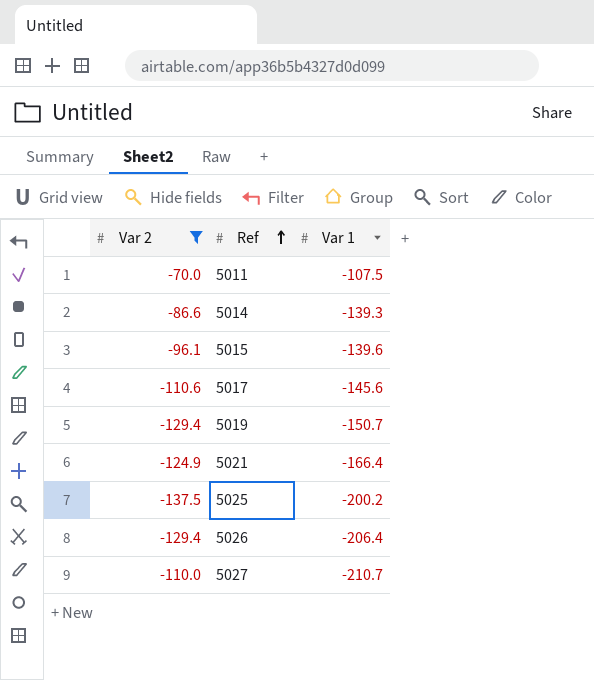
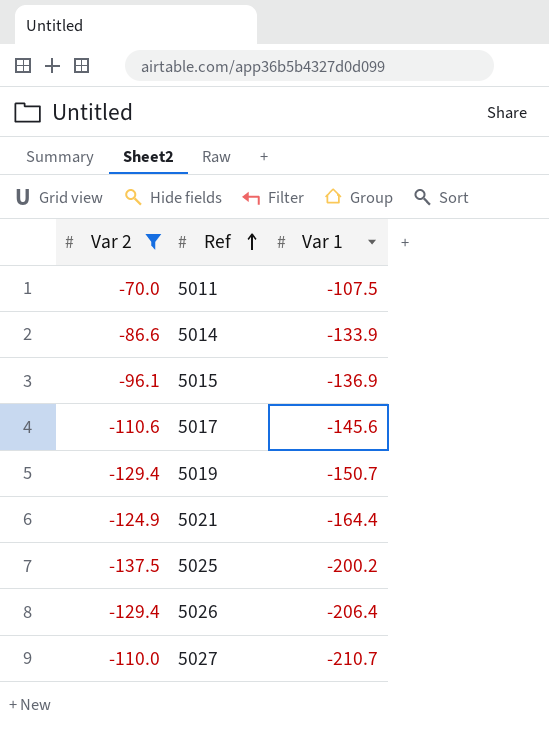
5014 | Var 1: -139.3 -> -133.9
5015 | Var 1: -139.6 -> -136.9
5021 | Var 1: -166.4 -> -164.4

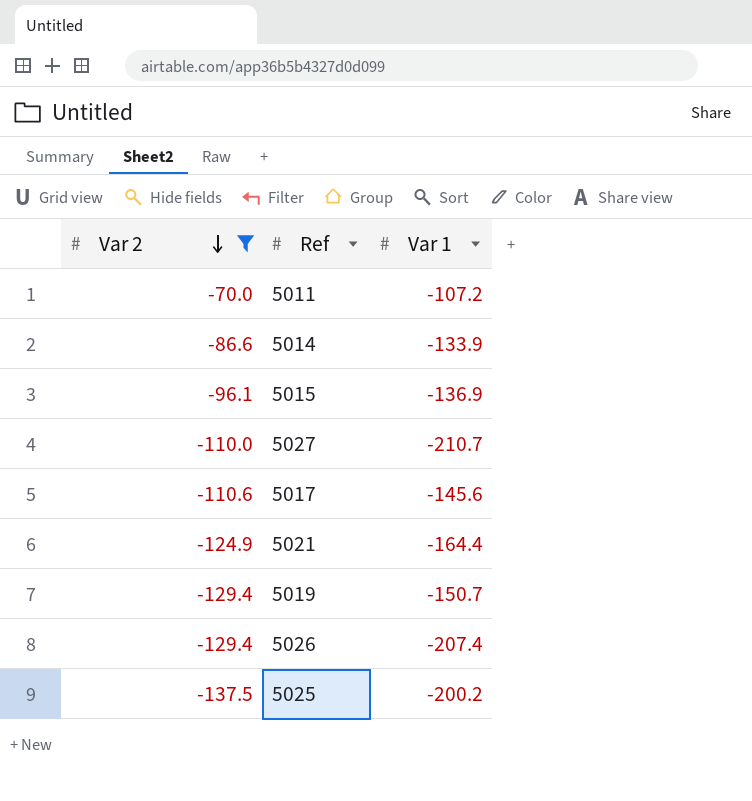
row order: Ref ascending -> Var 2 descending
5011 | Var 1: -107.5 -> -107.2
5026 | Var 1: -206.4 -> -207.4

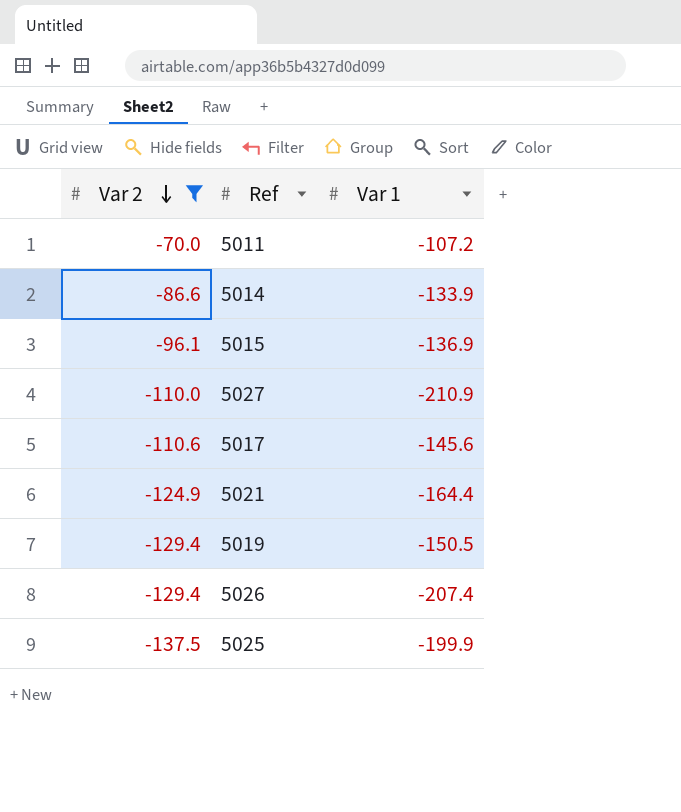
5027 | Var 1: -210.7 -> -210.9
5019 | Var 1: -150.7 -> -150.5
5025 | Var 1: -200.2 -> -199.9

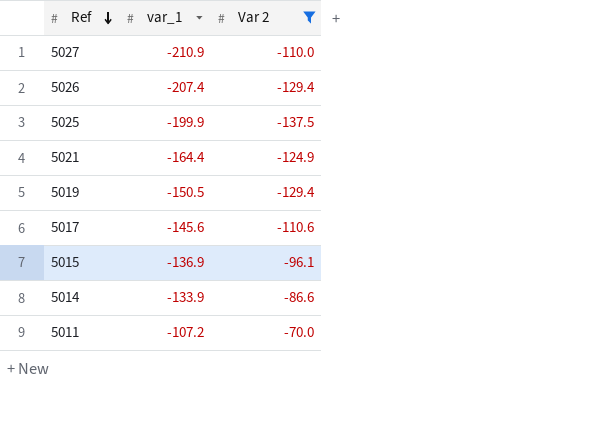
row order: Var 2 descending -> Ref descending
column name: Var 1 -> var_1
column Var 2 | position: 1 -> 3

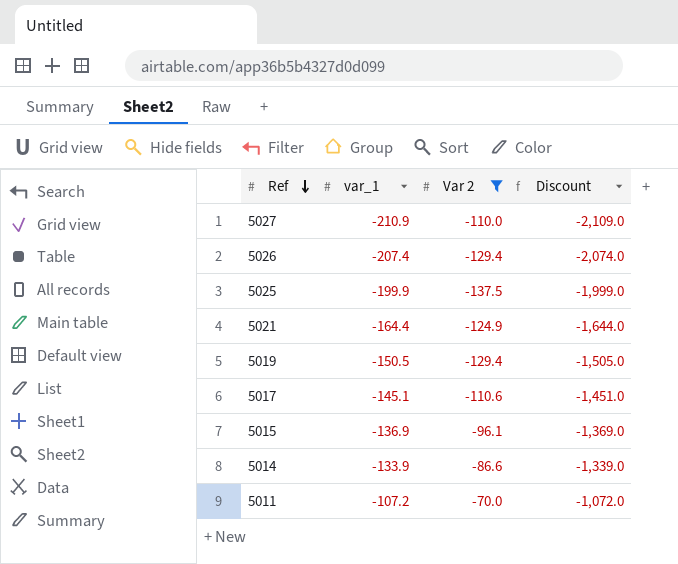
column Discount | formula: none -> [var_1] * 10
5017 | var_1: -145.6 -> -145.1

